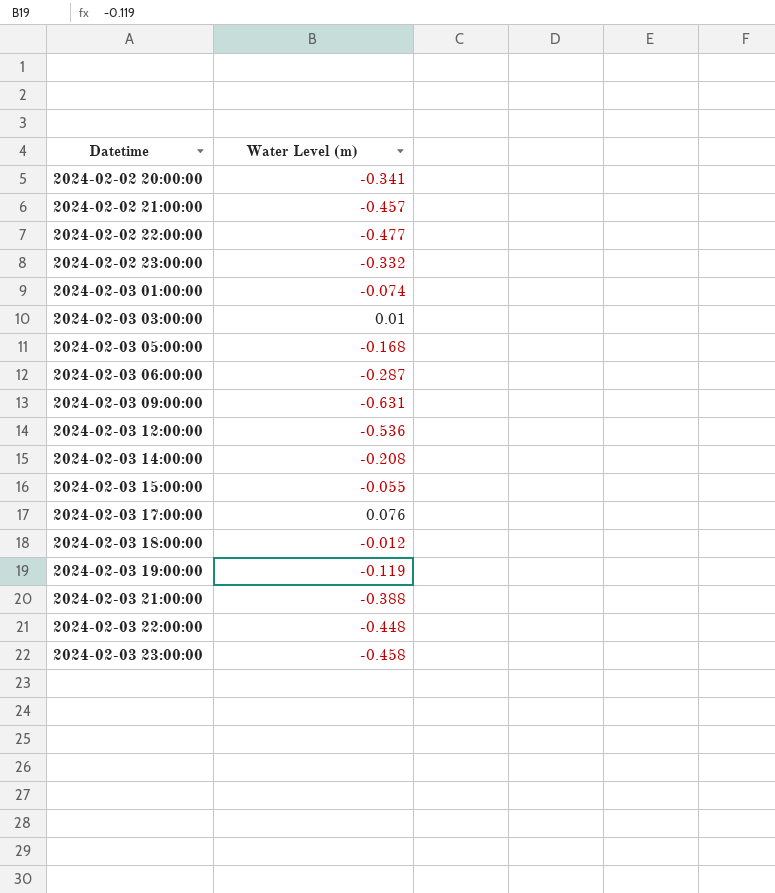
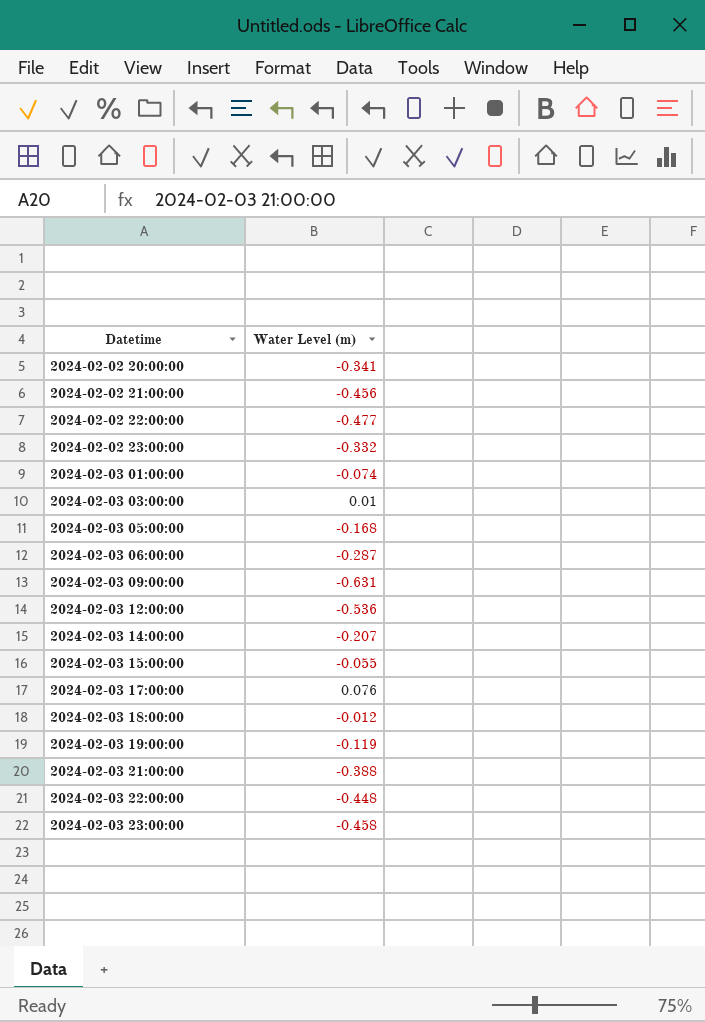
2024-02-02 21:00:00 | Water Level (m): -0.457 -> -0.456
2024-02-03 14:00:00 | Water Level (m): -0.208 -> -0.207

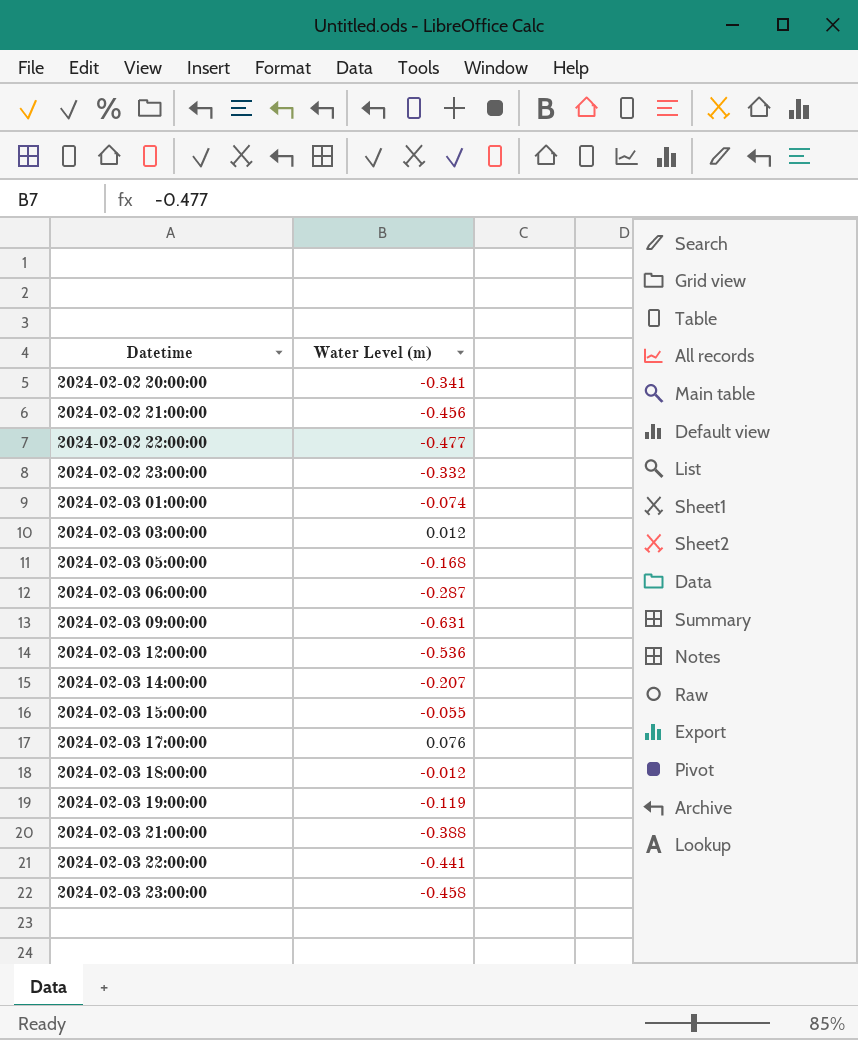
2024-02-03 03:00:00 | Water Level (m): 0.01 -> 0.012
2024-02-03 22:00:00 | Water Level (m): -0.448 -> -0.441

